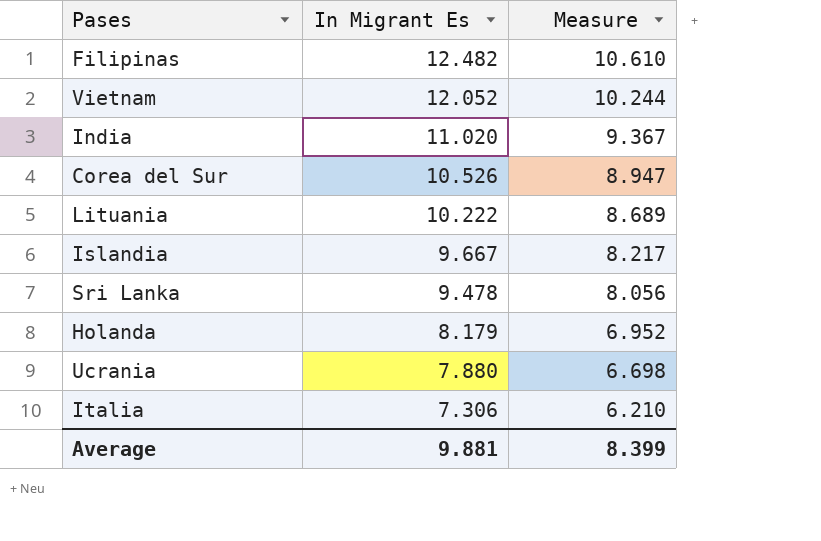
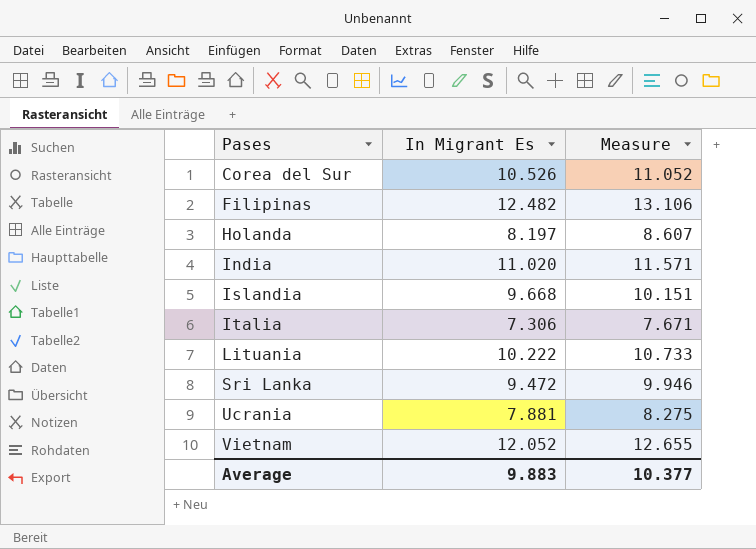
row order: In Migrant Es descending -> Pases ascending
column Measure | formula: [In Migrant Es] * 0.85 -> [In Migrant Es] * 1.05
Holanda | In Migrant Es: 8.179 -> 8.197
Islandia | In Migrant Es: 9.667 -> 9.668
Sri Lanka | In Migrant Es: 9.478 -> 9.472
Ucrania | In Migrant Es: 7.880 -> 7.881
Average | In Migrant Es: 9.881 -> 9.883
Average | Measure: 8.399 -> 10.377

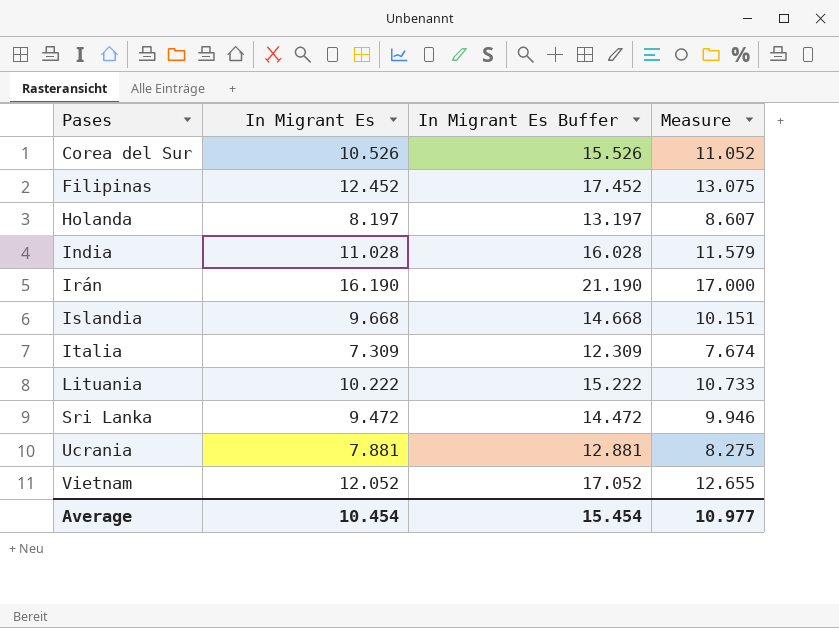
column In Migrant Es Buffer | formula: none -> [In Migrant Es] + 5
Filipinas | In Migrant Es: 12.482 -> 12.452
Filipinas | Measure: 13.106 -> 13.075
India | In Migrant Es: 11.020 -> 11.028
India | Measure: 11.571 -> 11.579
row Irán: none -> 16.190 | 21.190 | 17.000
Italia | In Migrant Es: 7.306 -> 7.309
Italia | Measure: 7.671 -> 7.674
Average | In Migrant Es: 9.883 -> 10.454
Average | Measure: 10.377 -> 10.977

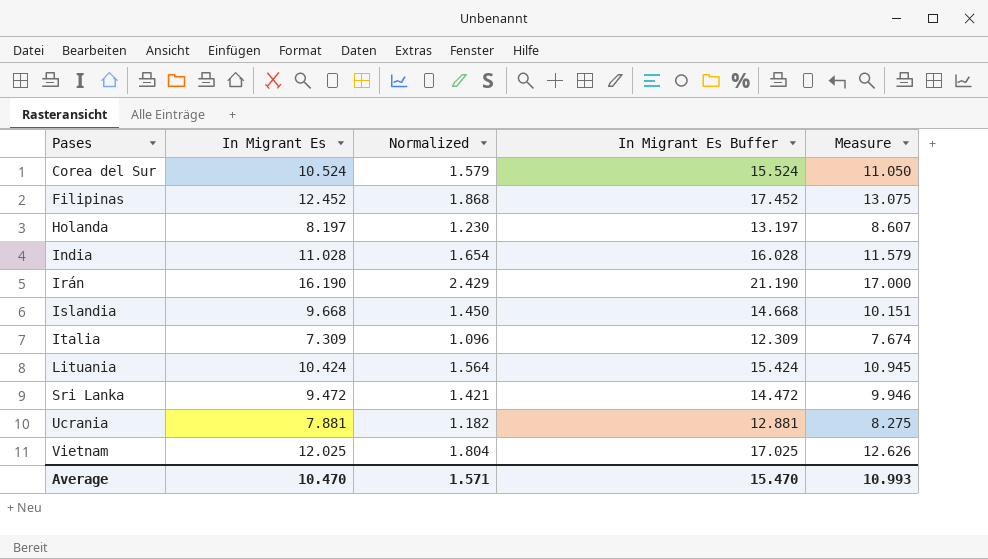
column Normalized | formula: none -> [In Migrant Es] * 0.15
Corea del Sur | In Migrant Es: 10.526 -> 10.524
Corea del Sur | In Migrant Es Buffer: 15.526 -> 15.524
Corea del Sur | Measure: 11.052 -> 11.050
Lituania | In Migrant Es: 10.222 -> 10.424
Lituania | In Migrant Es Buffer: 15.222 -> 15.424
Lituania | Measure: 10.733 -> 10.945
Vietnam | In Migrant Es: 12.052 -> 12.025
Vietnam | In Migrant Es Buffer: 17.052 -> 17.025
Vietnam | Measure: 12.655 -> 12.626
Average | In Migrant Es: 10.454 -> 10.470
Average | In Migrant Es Buffer: 15.454 -> 15.470
Average | Measure: 10.977 -> 10.993

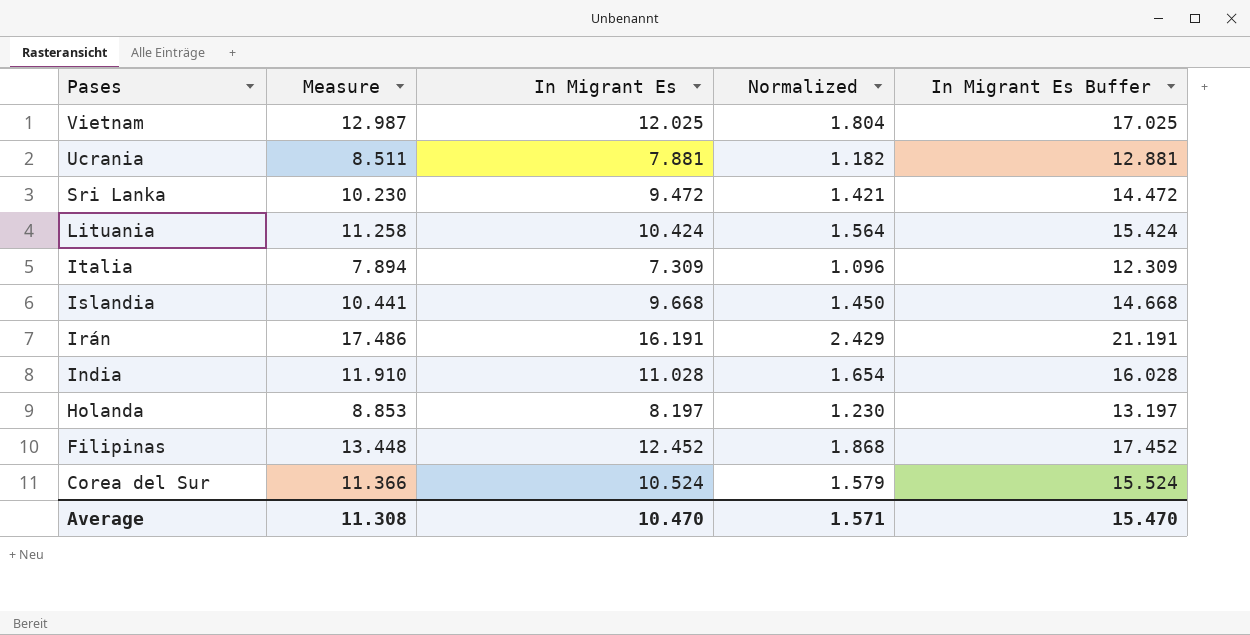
row order: Pases ascending -> Pases descending
column Measure | formula: [In Migrant Es] * 1.05 -> [In Migrant Es] * 1.08
column Measure | position: 5 -> 2
Irán | In Migrant Es: 16.190 -> 16.191
Irán | In Migrant Es Buffer: 21.190 -> 21.191
Average | Measure: 10.993 -> 11.308

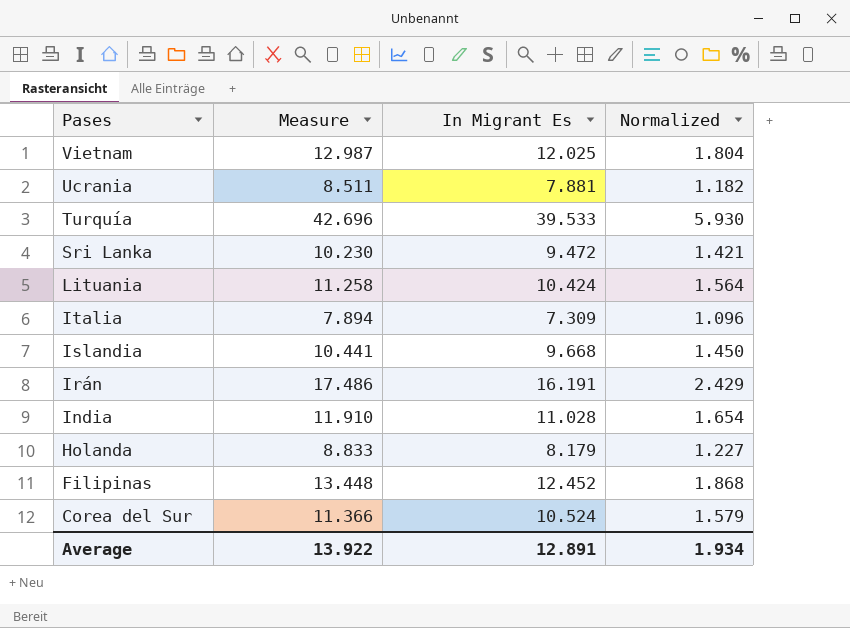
column In Migrant Es Buffer | formula: [In Migrant Es] + 5 -> none
row Turquía: none -> 42.696 | 39.533 | 5.930
Holanda | Measure: 8.853 -> 8.833
Holanda | In Migrant Es: 8.197 -> 8.179
Holanda | Normalized: 1.230 -> 1.227
Average | Measure: 11.308 -> 13.922
Average | In Migrant Es: 10.470 -> 12.891
Average | Normalized: 1.571 -> 1.934

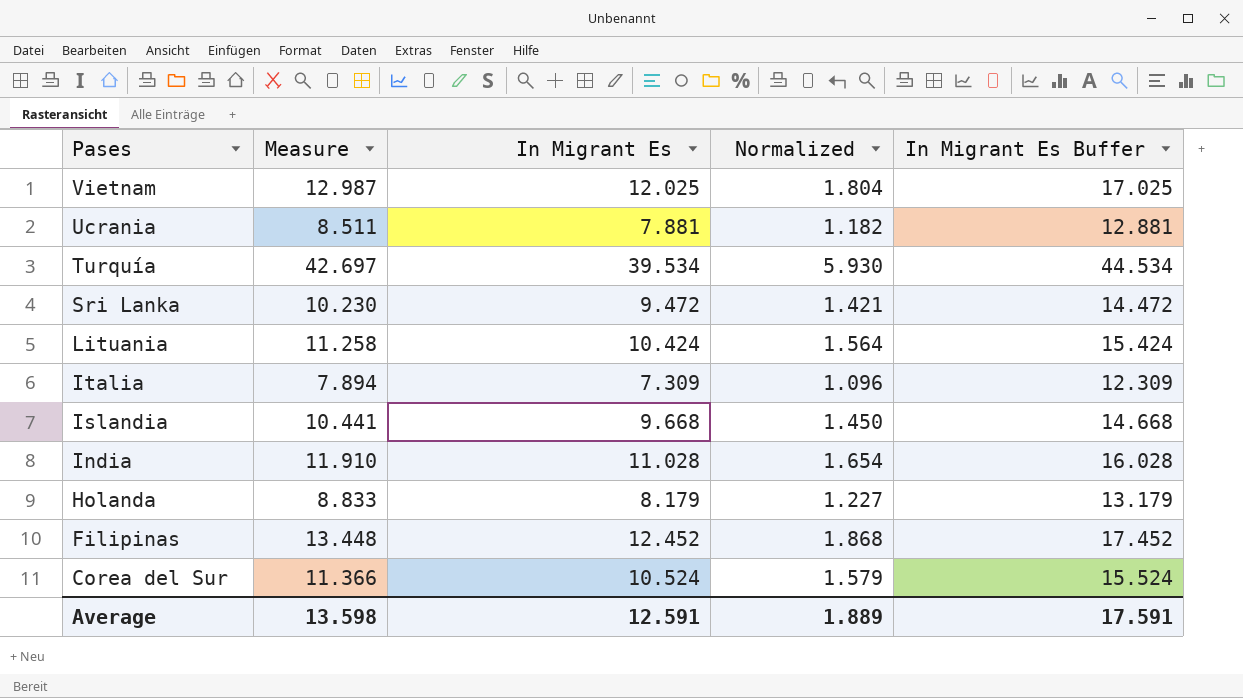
column In Migrant Es Buffer | formula: none -> [In Migrant Es] + 5
row Irán: 17.486 | 16.191 | 2.429 -> none
Turquía | Measure: 42.696 -> 42.697
Turquía | In Migrant Es: 39.533 -> 39.534
Average | Measure: 13.922 -> 13.598
Average | In Migrant Es: 12.891 -> 12.591
Average | Normalized: 1.934 -> 1.889

